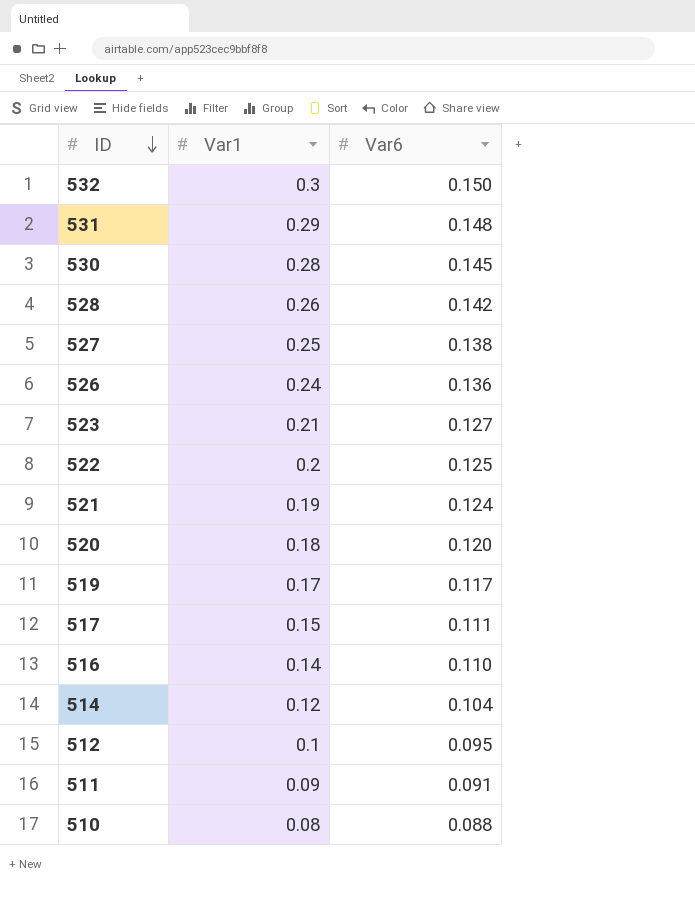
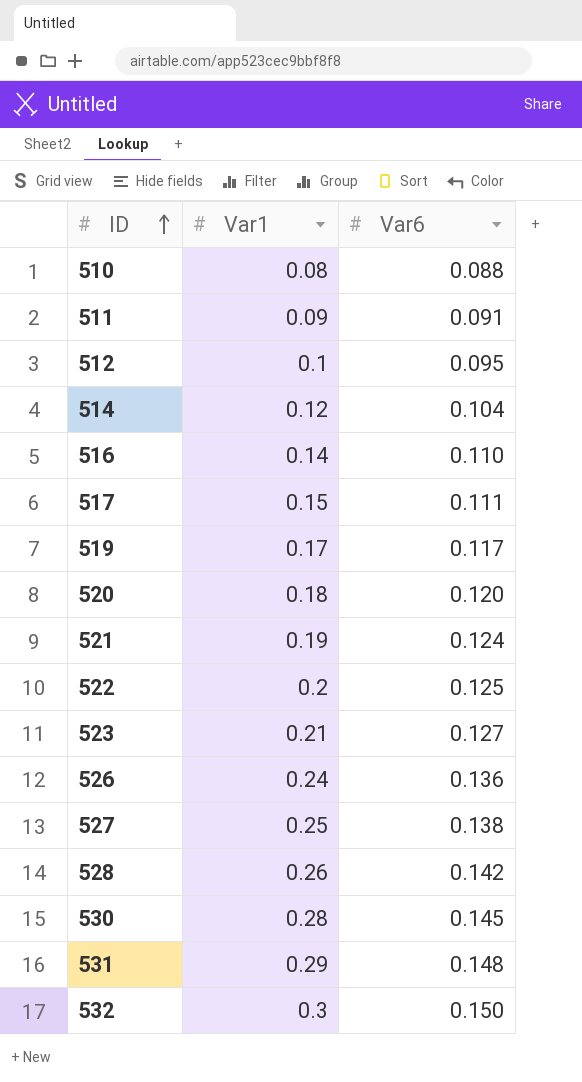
row order: ID descending -> ID ascending

